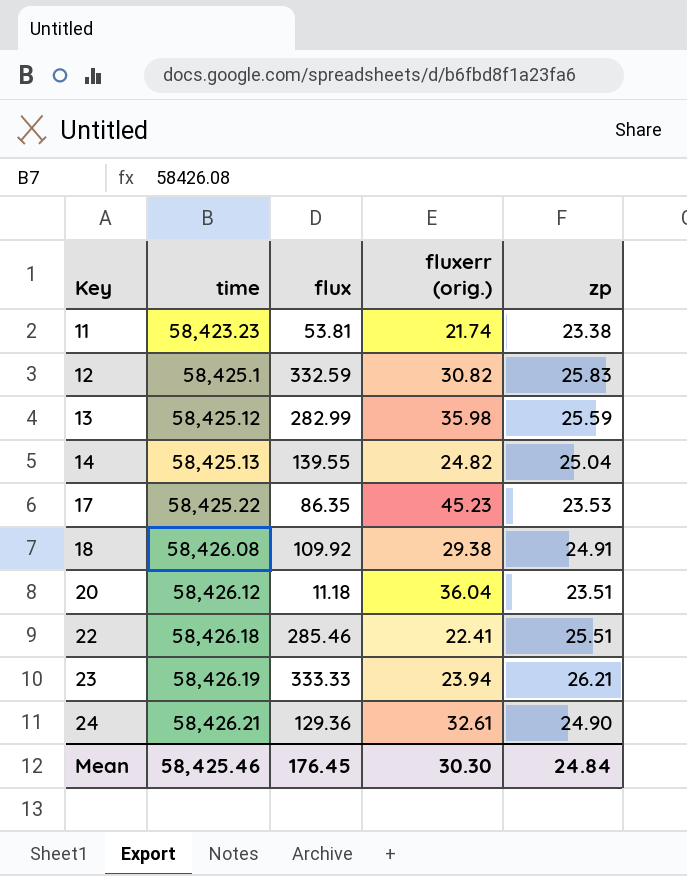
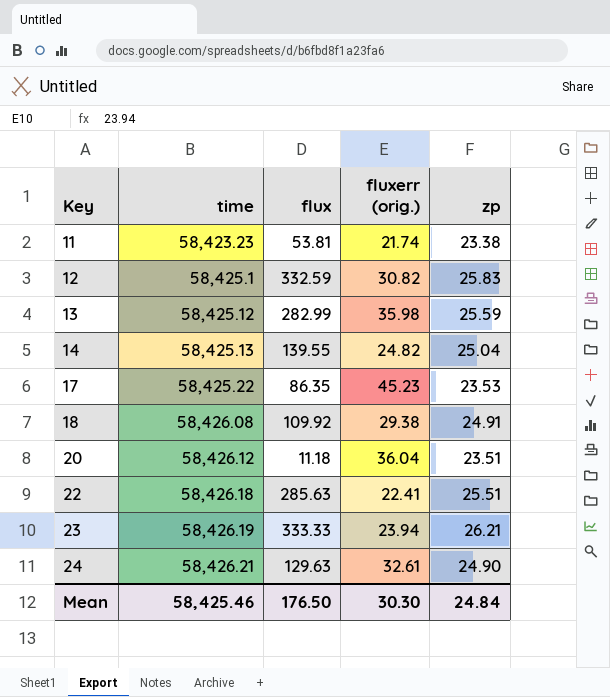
22 | flux: 285.46 -> 285.63
24 | flux: 129.36 -> 129.63
Mean | flux: 176.45 -> 176.50

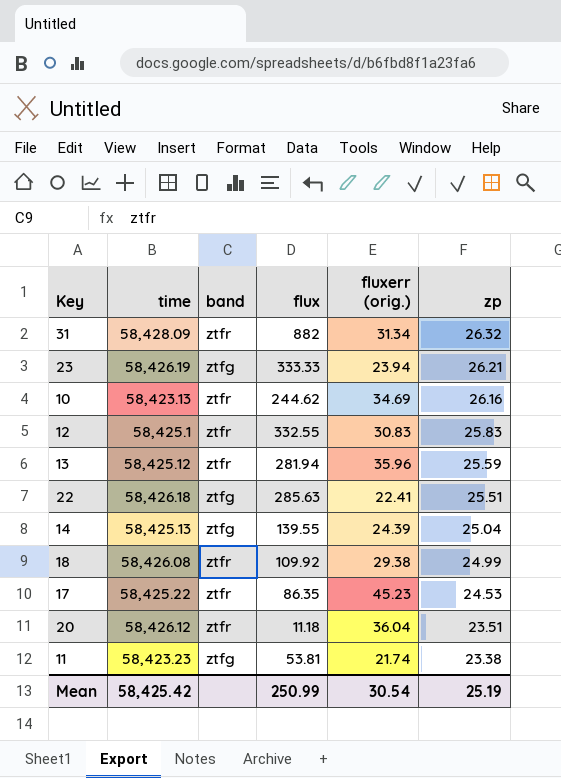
row order: Key ascending -> zp descending
column band | position: none -> 3
row 24: 58,426.21 | 129.63 | 32.61 | 24.90 -> none
row 31: none -> 58,428.09 | ztfr | 882 | 31.34 | 26.32
row 10: none -> 58,423.13 | ztfr | 244.62 | 34.69 | 26.16
12 | flux: 332.59 -> 332.55
12 | fluxerr (orig.): 30.82 -> 30.83
13 | flux: 282.99 -> 281.94
13 | fluxerr (orig.): 35.98 -> 35.96
14 | fluxerr (orig.): 24.82 -> 24.39
18 | zp: 24.91 -> 24.99
17 | zp: 23.53 -> 24.53
Mean | time: 58,425.46 -> 58,425.42
Mean | flux: 176.50 -> 250.99
Mean | fluxerr (orig.): 30.30 -> 30.54
Mean | zp: 24.84 -> 25.19

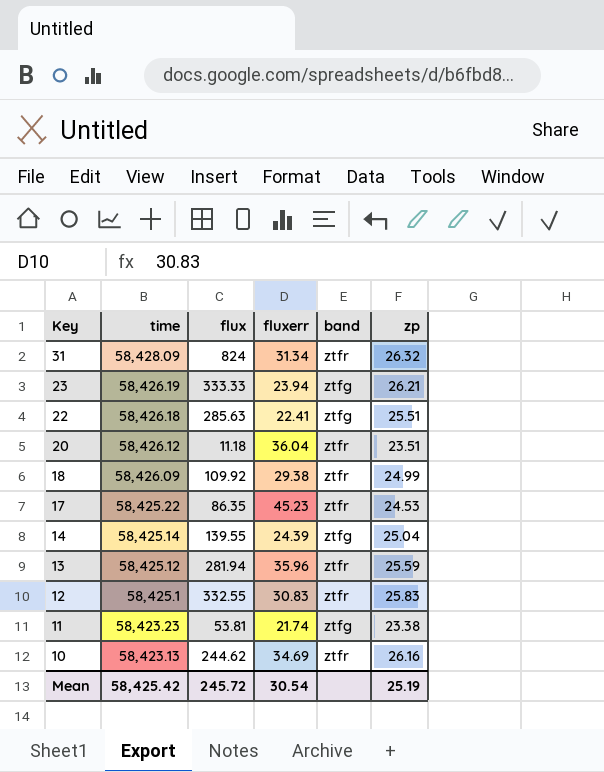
row order: zp descending -> Key descending
column name: fluxerr (orig.) -> fluxerr
column band | position: 3 -> 5
31 | flux: 882 -> 824
18 | time: 58,426.08 -> 58,426.09
14 | time: 58,425.13 -> 58,425.14
Mean | flux: 250.99 -> 245.72

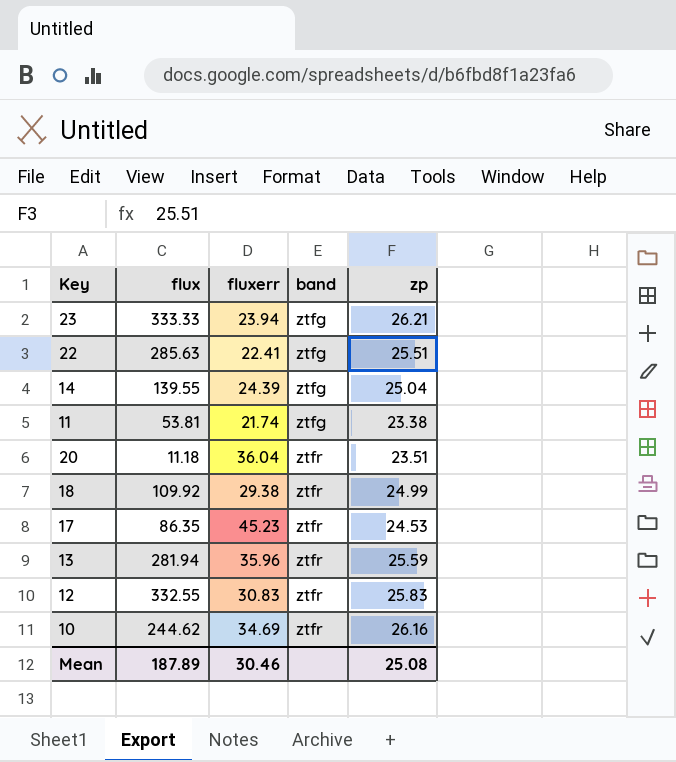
row order: Key descending -> band ascending
column time | position: 2 -> none
row 31: 58,428.09 | 824 | 31.34 | ztfr | 26.32 -> none
Mean | flux: 245.72 -> 187.89
Mean | fluxerr: 30.54 -> 30.46
Mean | zp: 25.19 -> 25.08

